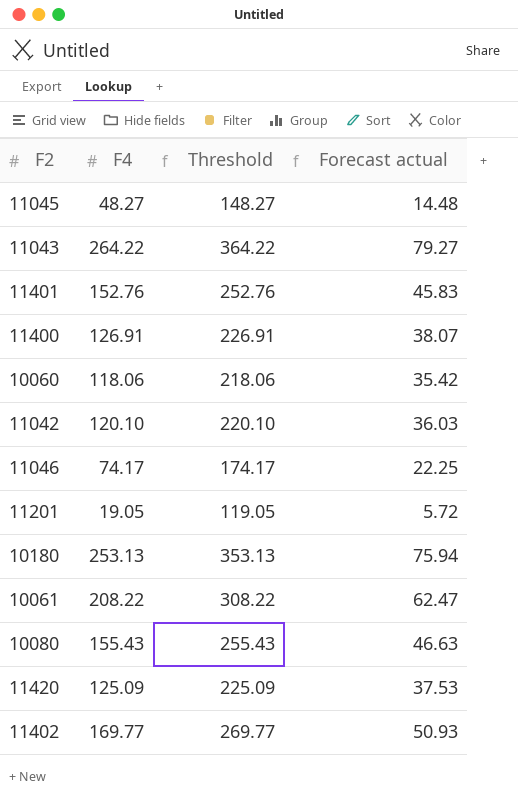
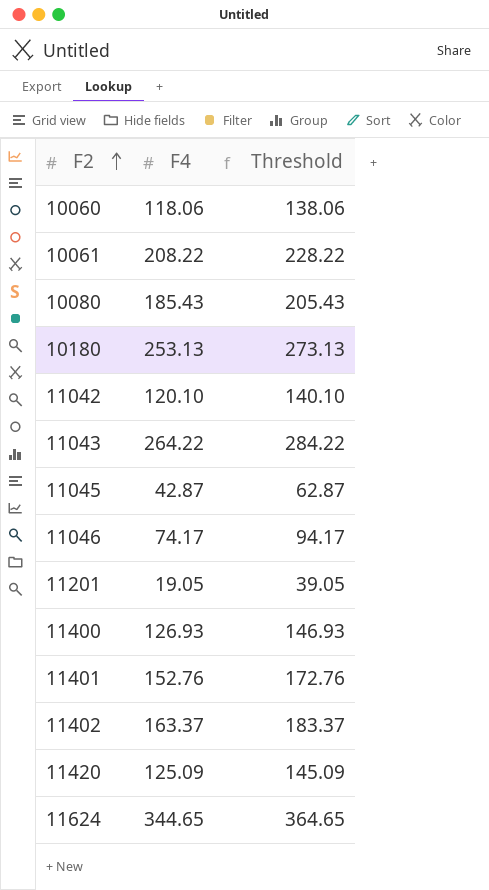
row order: none -> F2 ascending
column Forecast actual | formula: [F4] * 0.3 -> none
column Threshold | formula: [F4] + 100 -> [F4] + 20
10080 | F4: 155.43 -> 185.43
11045 | F4: 48.27 -> 42.87
11400 | F4: 126.91 -> 126.93
11402 | F4: 169.77 -> 163.37
row 11624: none -> 344.65 | 364.65

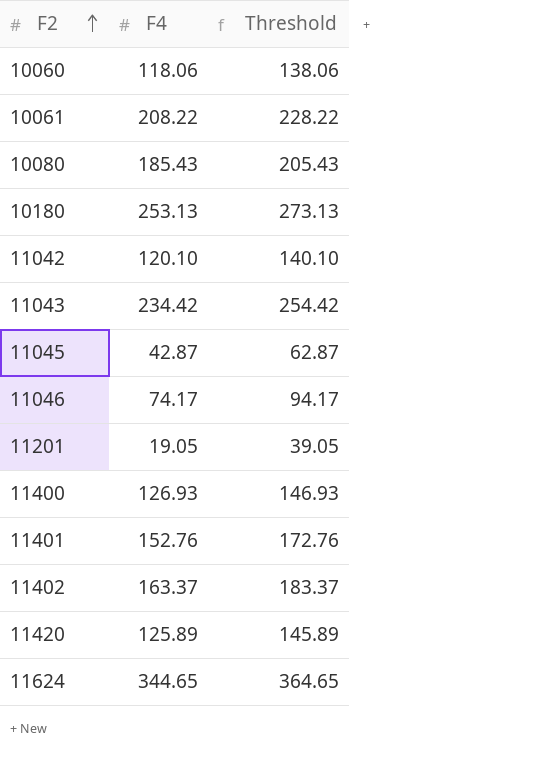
11043 | F4: 264.22 -> 234.42
11043 | Threshold: 284.22 -> 254.42
11420 | F4: 125.09 -> 125.89
11420 | Threshold: 145.09 -> 145.89

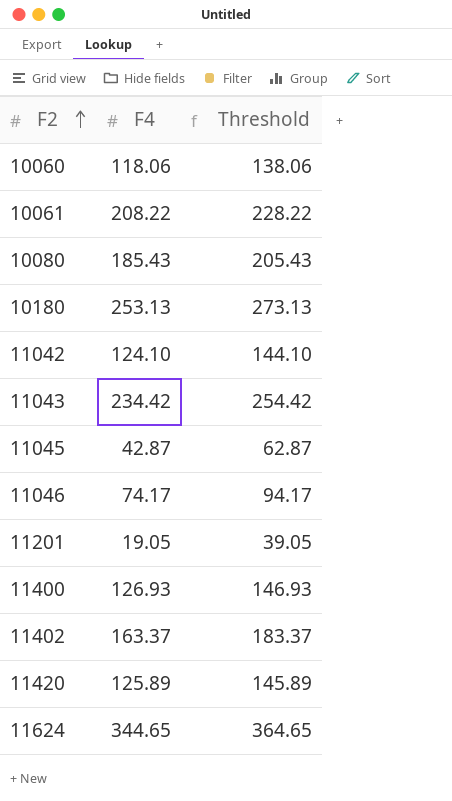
row 11401: 152.76 | 172.76 -> none
11042 | F4: 120.10 -> 124.10
11042 | Threshold: 140.10 -> 144.10

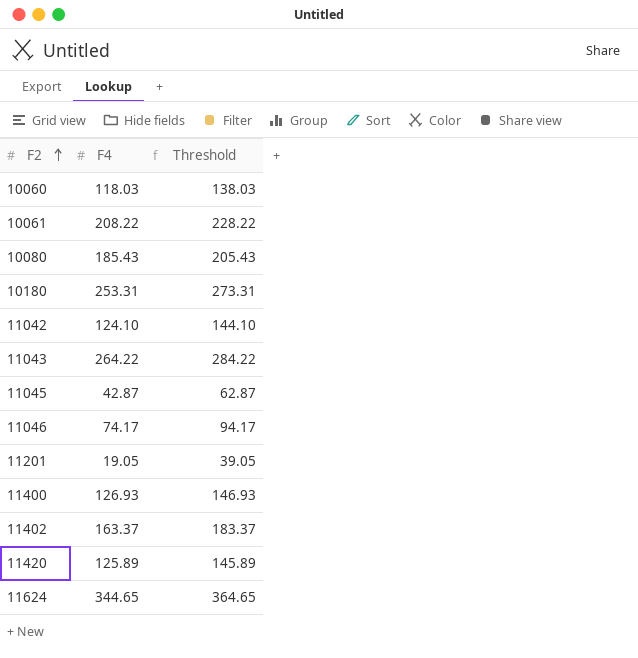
10060 | F4: 118.06 -> 118.03
10060 | Threshold: 138.06 -> 138.03
10180 | F4: 253.13 -> 253.31
10180 | Threshold: 273.13 -> 273.31
11043 | F4: 234.42 -> 264.22
11043 | Threshold: 254.42 -> 284.22

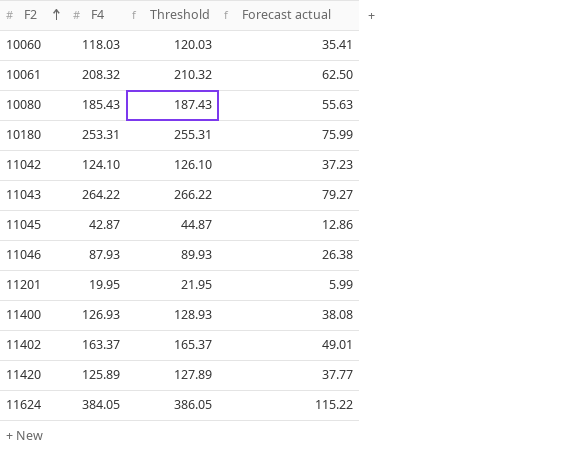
column Threshold | formula: [F4] + 20 -> [F4] + 2
column Forecast actual | formula: none -> [F4] * 0.3
10061 | F4: 208.22 -> 208.32
11046 | F4: 74.17 -> 87.93
11201 | F4: 19.05 -> 19.95
11624 | F4: 344.65 -> 384.05

